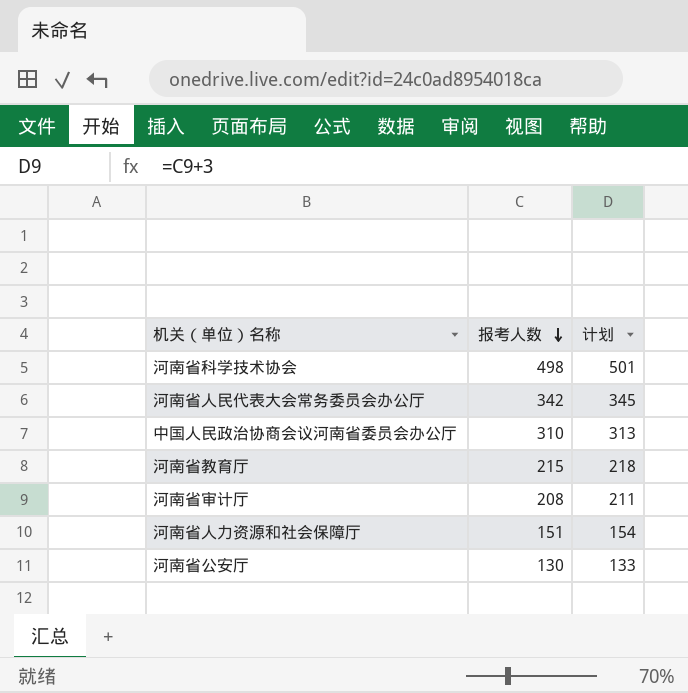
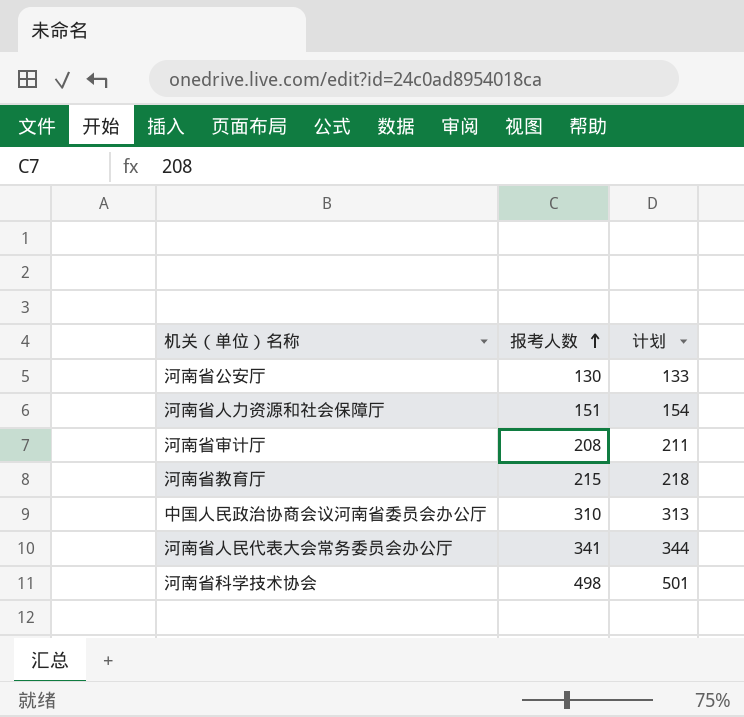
row order: 报考人数 descending -> 报考人数 ascending
河南省人民代表大会常务委员会办公厅 | 报考人数: 342 -> 341
河南省人民代表大会常务委员会办公厅 | 计划: 345 -> 344

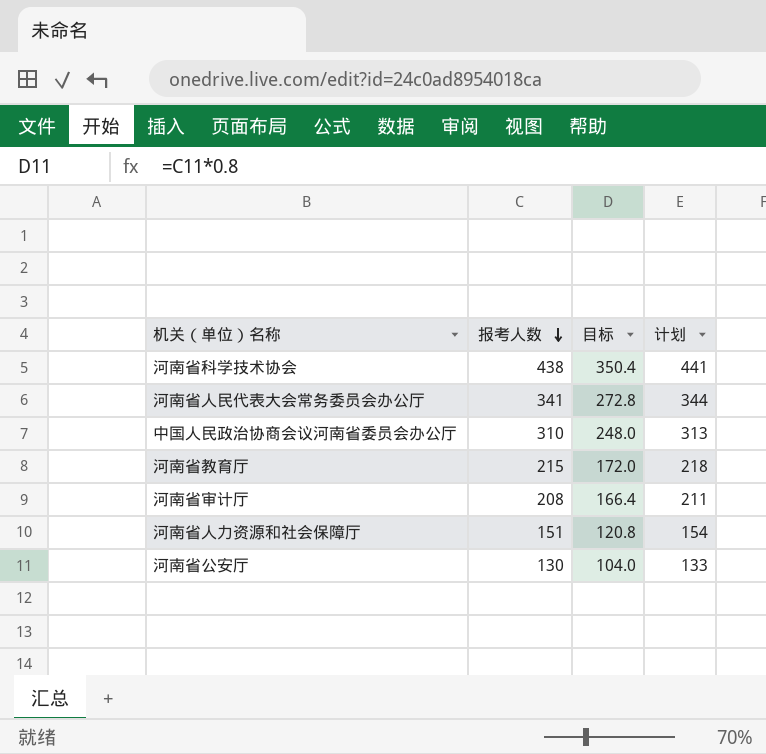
row order: 报考人数 ascending -> 报考人数 descending
column 目标 | formula: none -> [报考人数] * 0.8
河南省科学技术协会 | 报考人数: 498 -> 438
河南省科学技术协会 | 计划: 501 -> 441

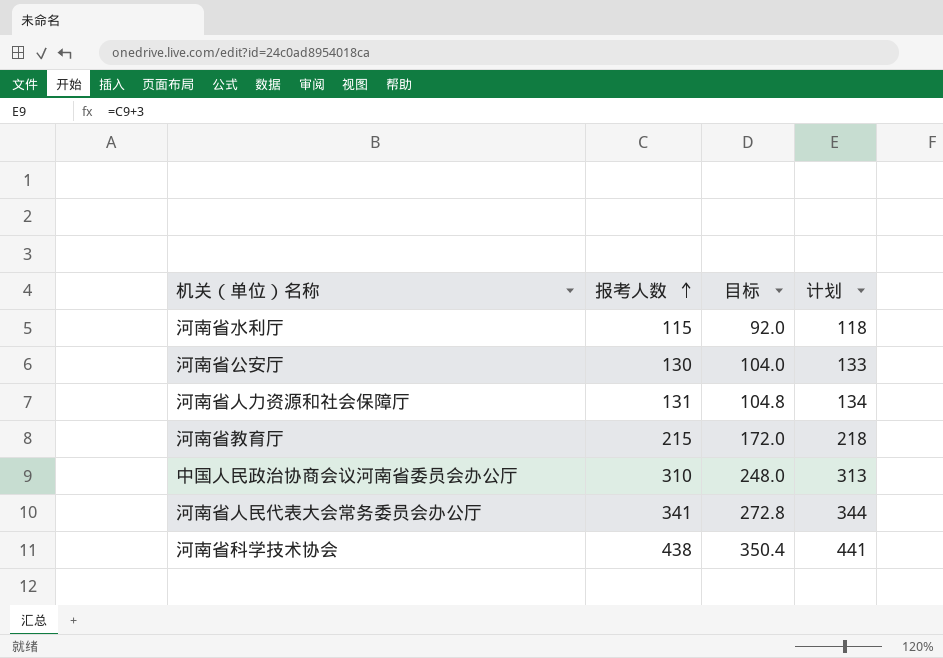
row order: 报考人数 descending -> 报考人数 ascending
row 河南省审计厅: 208 | 166.4 | 211 -> none
row 河南省水利厅: none -> 115 | 92.0 | 118
河南省人力资源和社会保障厅 | 报考人数: 151 -> 131
河南省人力资源和社会保障厅 | 目标: 120.8 -> 104.8
河南省人力资源和社会保障厅 | 计划: 154 -> 134

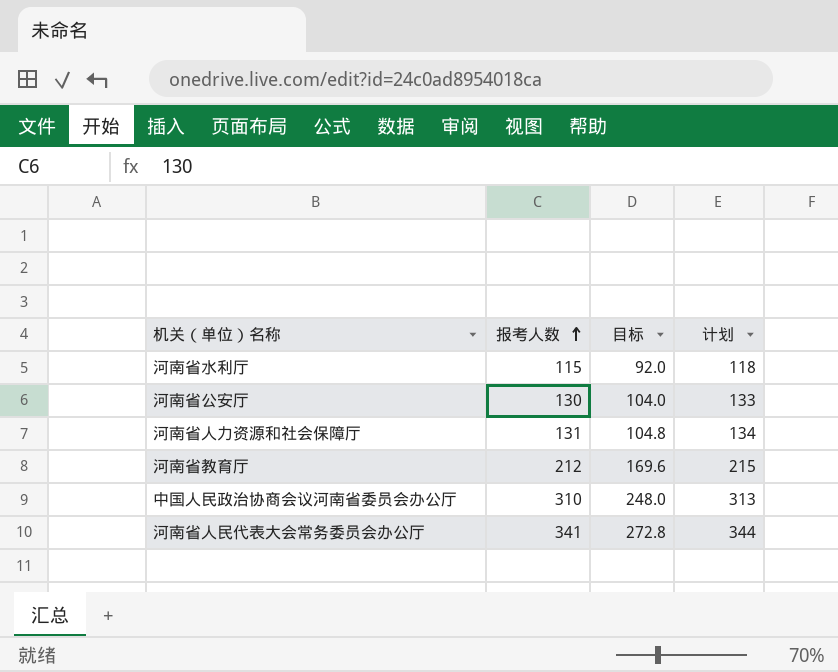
row 河南省科学技术协会: 438 | 350.4 | 441 -> none
河南省教育厅 | 报考人数: 215 -> 212
河南省教育厅 | 目标: 172.0 -> 169.6
河南省教育厅 | 计划: 218 -> 215

